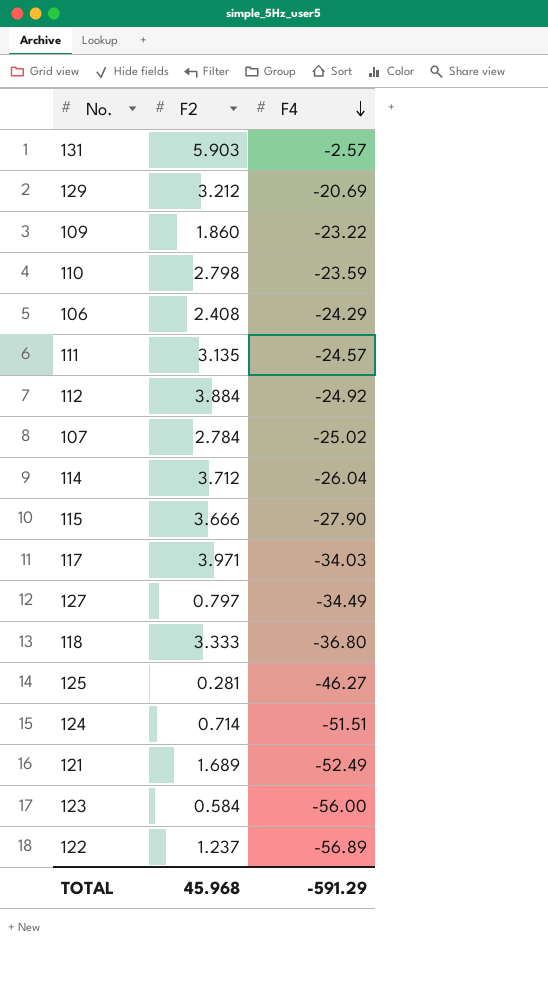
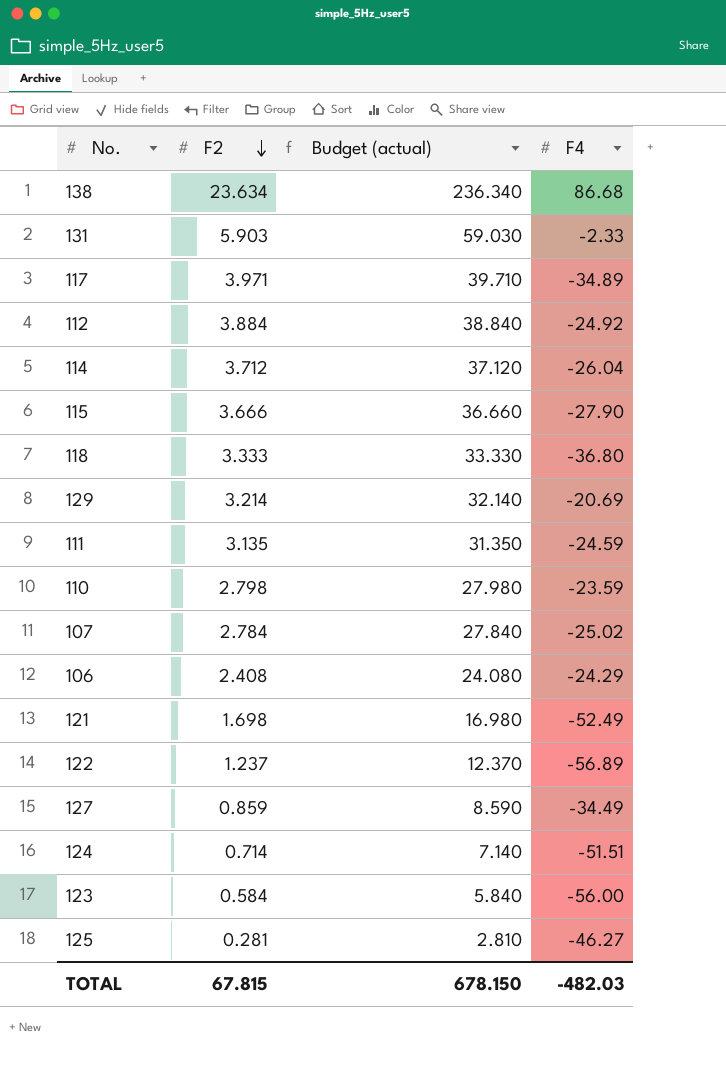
row order: F4 descending -> F2 descending
column Budget (actual) | formula: none -> [F2] * 10
row 109: 1.860 | -23.22 -> none
row 138: none -> 23.634 | 236.340 | 86.68
131 | F4: -2.57 -> -2.33
117 | F4: -34.03 -> -34.89
129 | F2: 3.212 -> 3.214
111 | F4: -24.57 -> -24.59
121 | F2: 1.689 -> 1.698
127 | F2: 0.797 -> 0.859
TOTAL | F2: 45.968 -> 67.815
TOTAL | F4: -591.29 -> -482.03

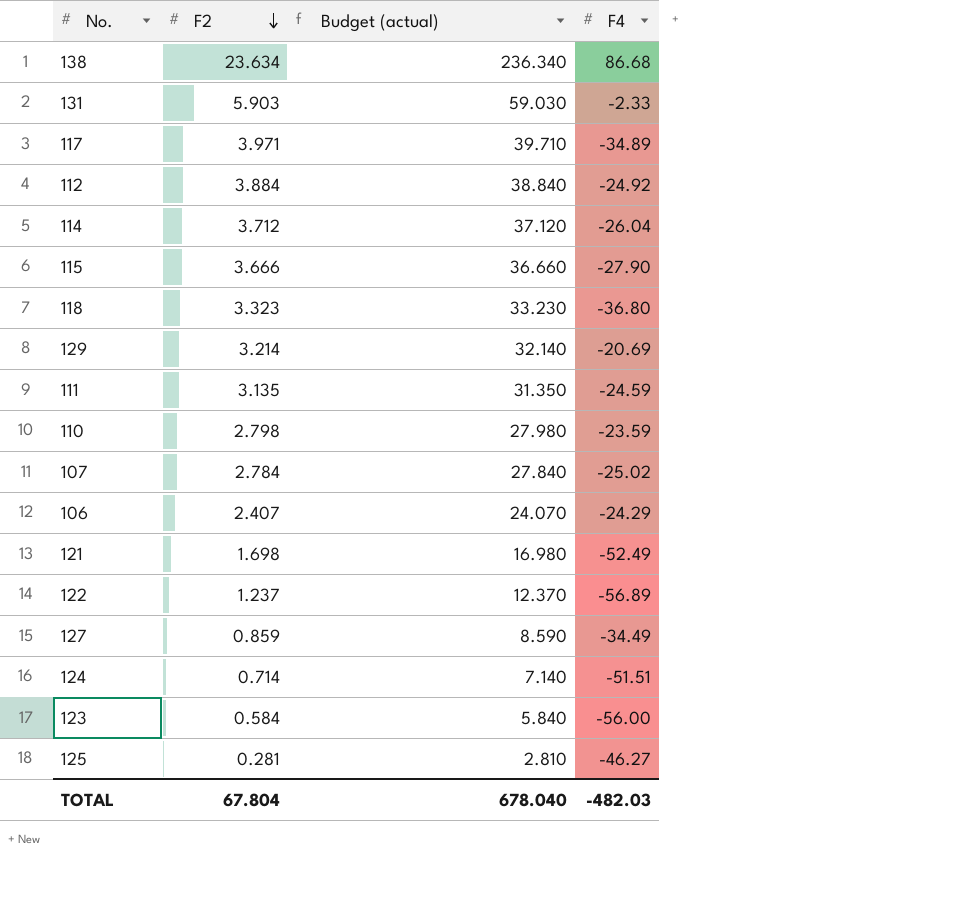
118 | F2: 3.333 -> 3.323
118 | Budget (actual): 33.330 -> 33.230
106 | F2: 2.408 -> 2.407
106 | Budget (actual): 24.080 -> 24.070
TOTAL | F2: 67.815 -> 67.804
TOTAL | Budget (actual): 678.150 -> 678.040

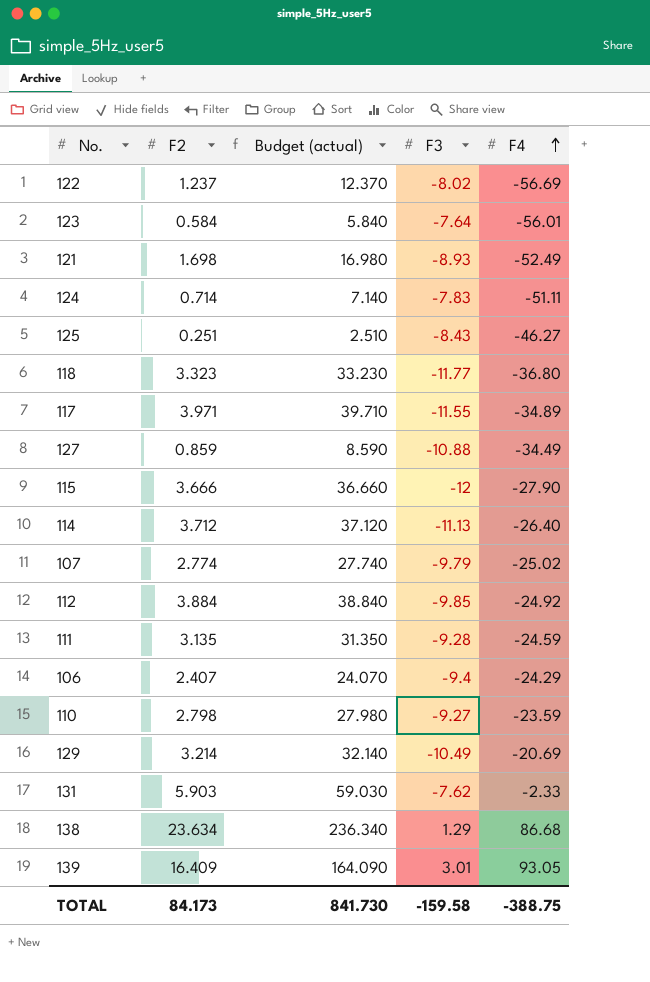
row order: F2 descending -> F4 ascending
column F3 | position: none -> 4
122 | F4: -56.89 -> -56.69
123 | F4: -56.00 -> -56.01
124 | F4: -51.51 -> -51.11
125 | F2: 0.281 -> 0.251
125 | Budget (actual): 2.810 -> 2.510
114 | F4: -26.04 -> -26.40
107 | F2: 2.784 -> 2.774
107 | Budget (actual): 27.840 -> 27.740
row 139: none -> 16.409 | 164.090 | 3.01 | 93.05
TOTAL | F2: 67.804 -> 84.173
TOTAL | Budget (actual): 678.040 -> 841.730
TOTAL | F4: -482.03 -> -388.75

